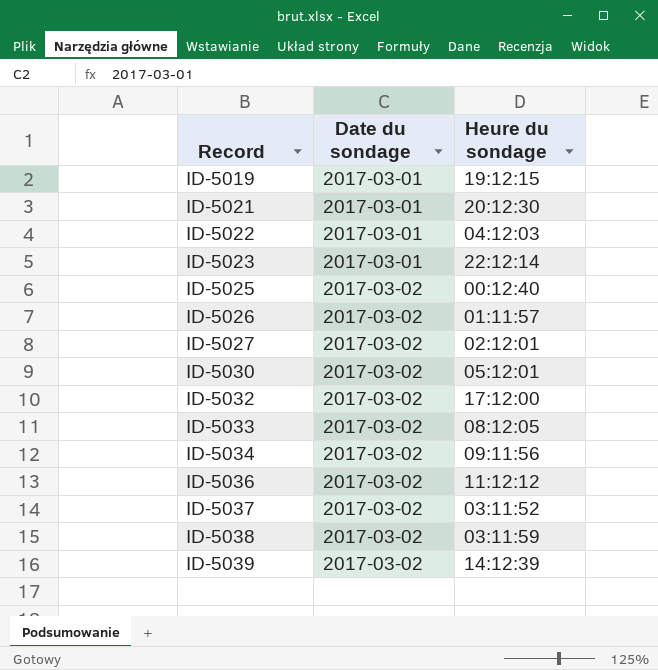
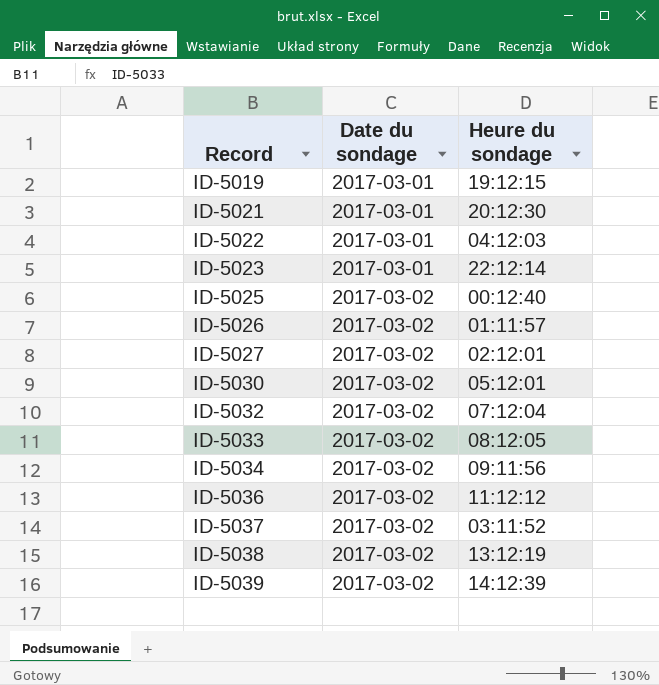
ID-5032 | Heure du sondage: 17:12:00 -> 07:12:04
ID-5038 | Heure du sondage: 03:11:59 -> 13:12:19

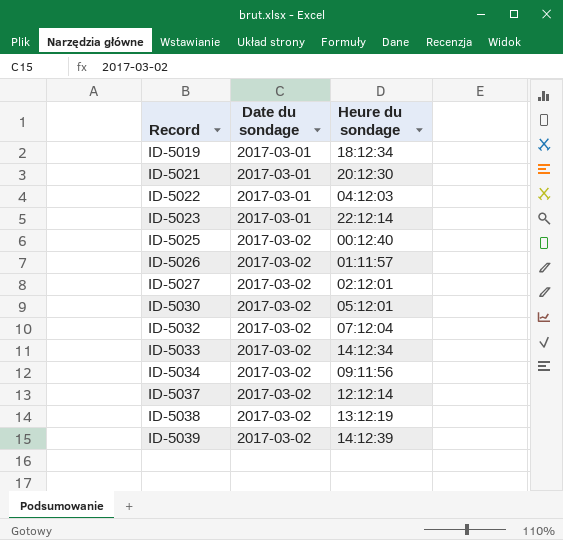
row ID-5036: 2017-03-02 | 11:12:12 -> none
ID-5019 | Heure du sondage: 19:12:15 -> 18:12:34
ID-5033 | Heure du sondage: 08:12:05 -> 14:12:34
ID-5037 | Heure du sondage: 03:11:52 -> 12:12:14

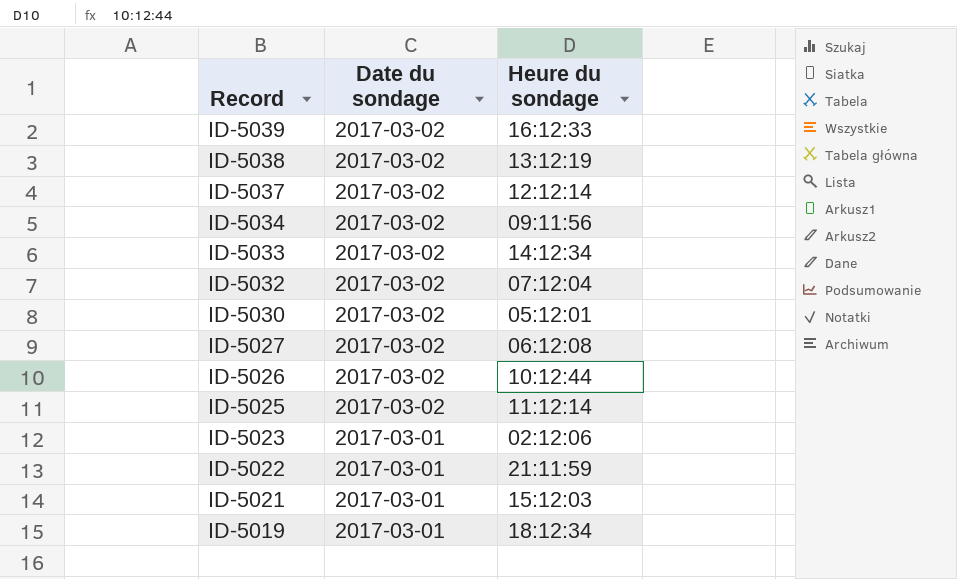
row order: Record ascending -> Record descending
ID-5039 | Heure du sondage: 14:12:39 -> 16:12:33
ID-5027 | Heure du sondage: 02:12:01 -> 06:12:08
ID-5026 | Heure du sondage: 01:11:57 -> 10:12:44
ID-5025 | Heure du sondage: 00:12:40 -> 11:12:14
ID-5023 | Heure du sondage: 22:12:14 -> 02:12:06
ID-5022 | Heure du sondage: 04:12:03 -> 21:11:59
ID-5021 | Heure du sondage: 20:12:30 -> 15:12:03

